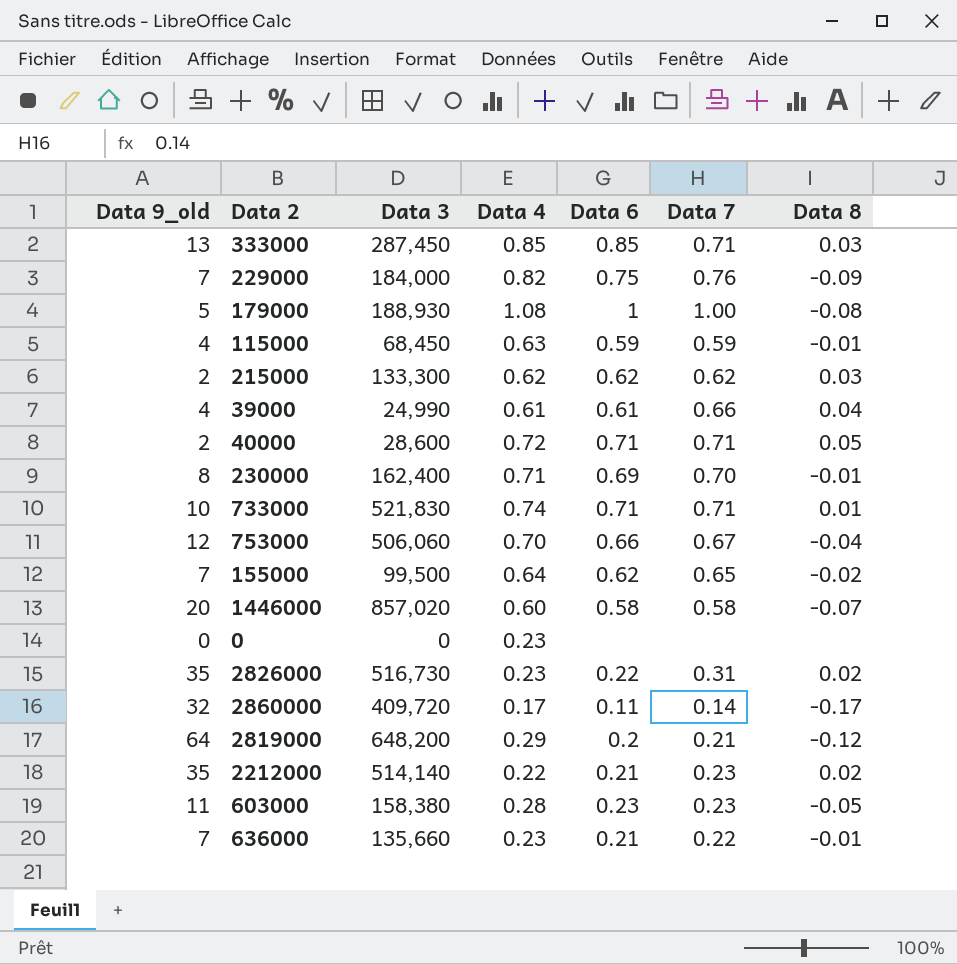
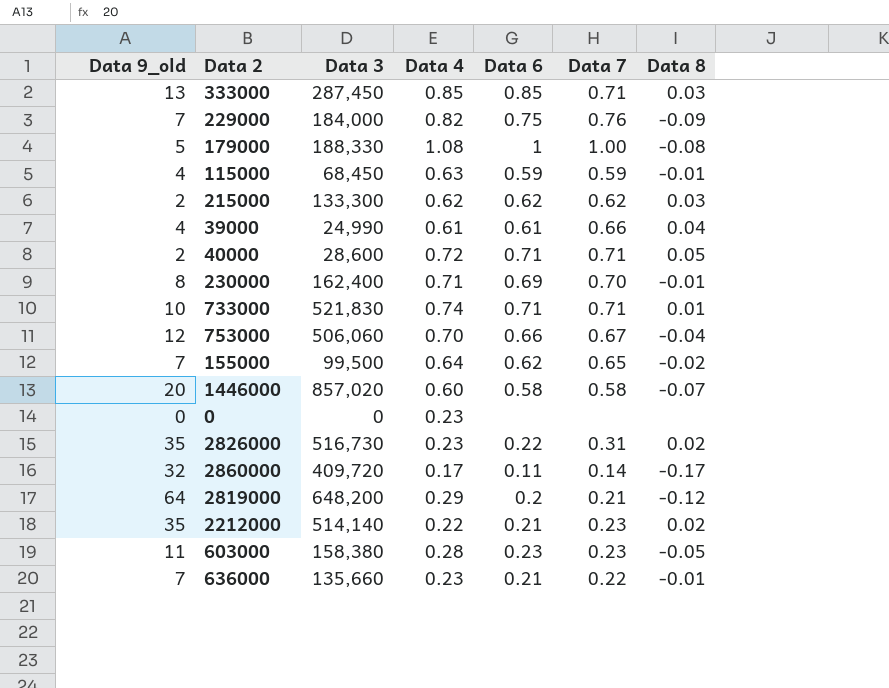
179000 | Data 3: 188,930 -> 188,330

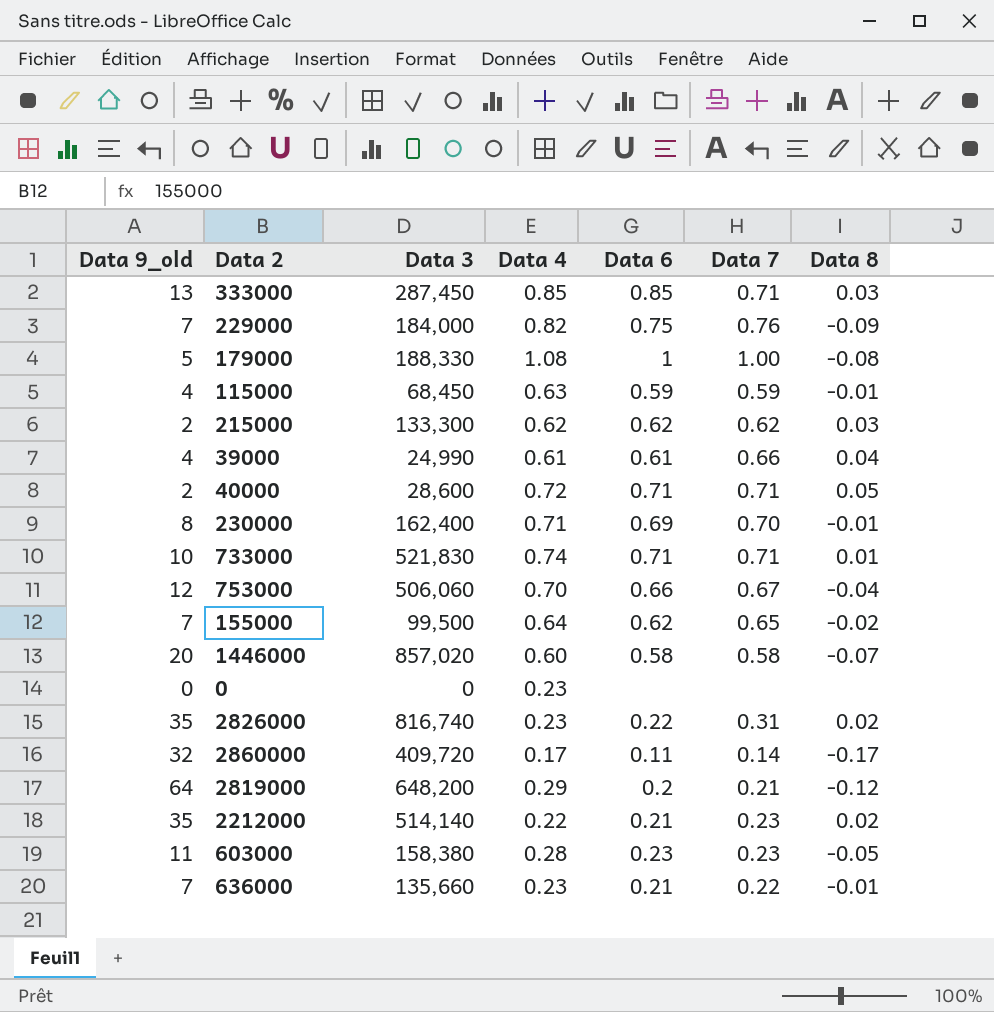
2826000 | Data 3: 516,730 -> 816,740

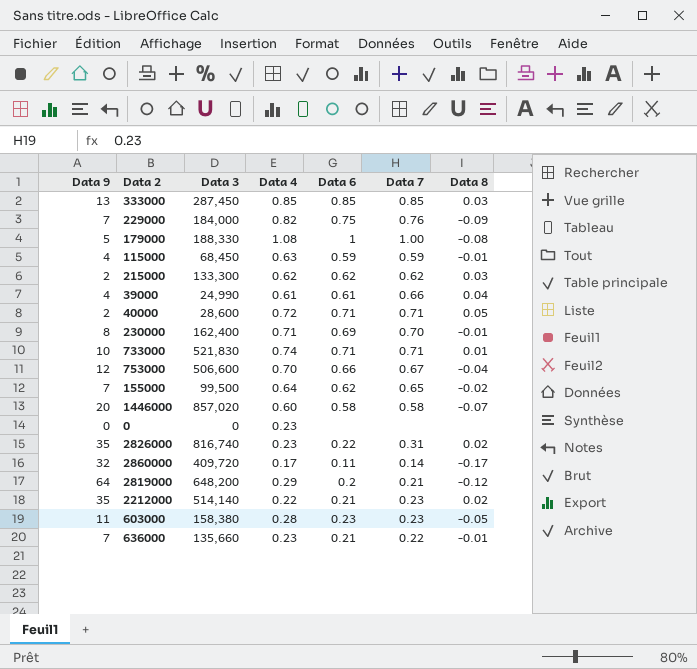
column name: Data 9_old -> Data 9
333000 | Data 7: 0.71 -> 0.85
753000 | Data 3: 506,060 -> 506,600

